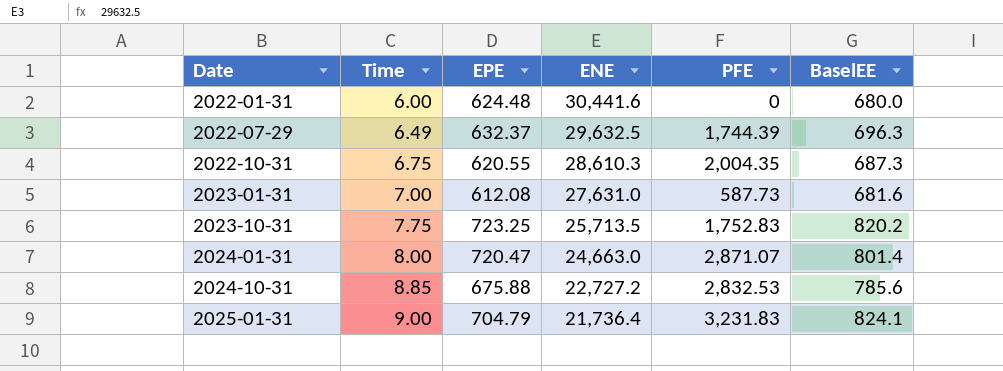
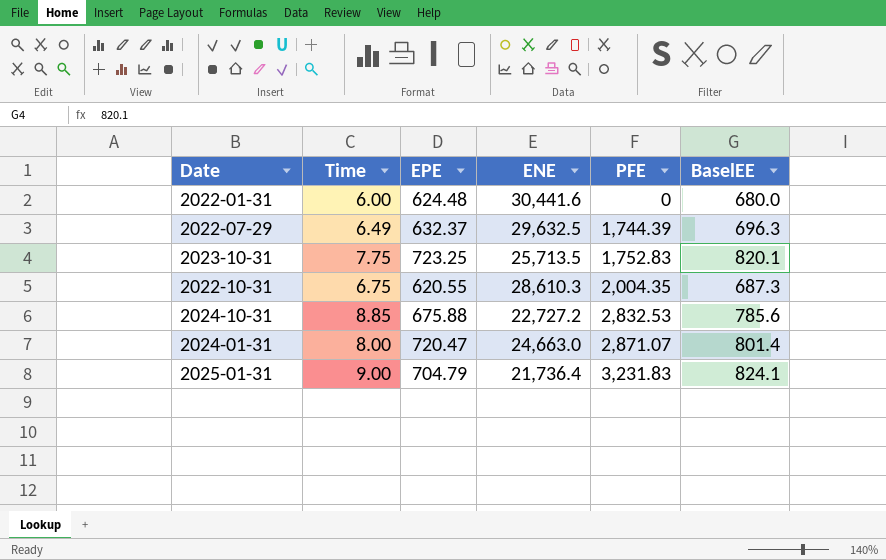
row order: Date ascending -> PFE ascending
row 2023-01-31: 7.00 | 612.08 | 27,631.0 | 587.73 | 681.6 -> none
2023-10-31 | BaselEE: 820.2 -> 820.1

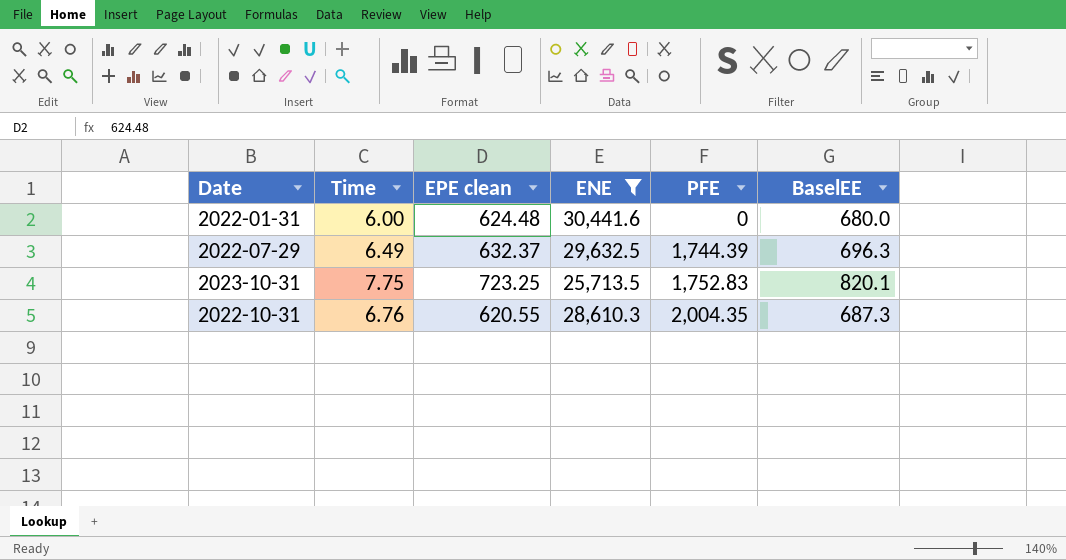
filter: none -> ENE >= 25,713.5
column name: EPE -> EPE clean
2022-10-31 | Time: 6.75 -> 6.76

